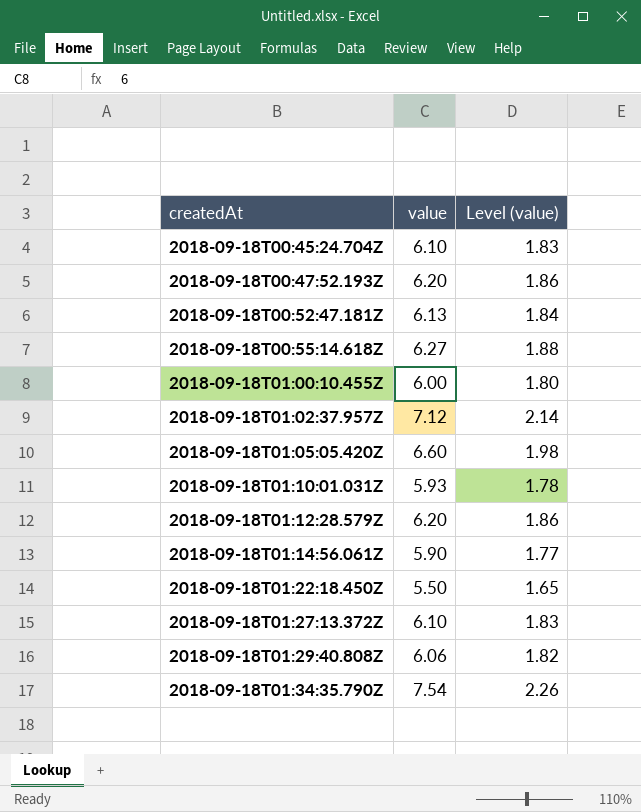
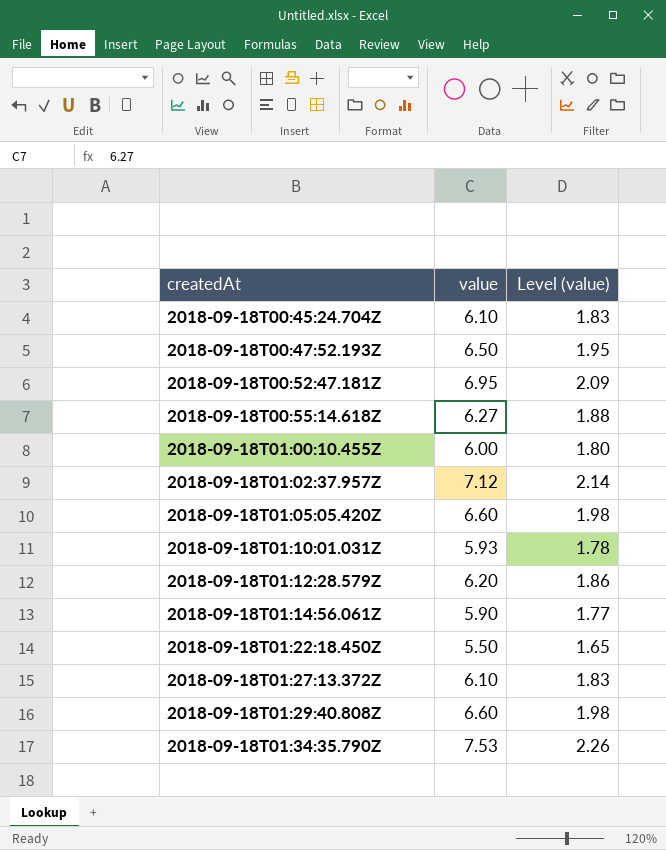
2018-09-18T00:47:52.193Z | value: 6.20 -> 6.50
2018-09-18T00:47:52.193Z | Level (value): 1.86 -> 1.95
2018-09-18T00:52:47.181Z | value: 6.13 -> 6.95
2018-09-18T00:52:47.181Z | Level (value): 1.84 -> 2.09
2018-09-18T01:29:40.808Z | value: 6.06 -> 6.60
2018-09-18T01:29:40.808Z | Level (value): 1.82 -> 1.98
2018-09-18T01:34:35.790Z | value: 7.54 -> 7.53

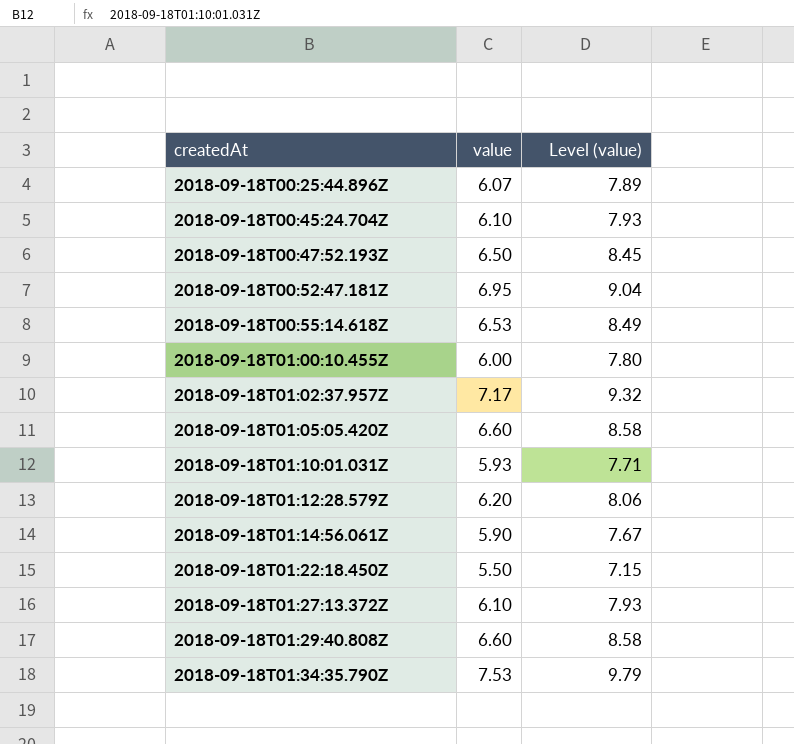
column Level (value) | formula: [value] * 0.3 -> [value] * 1.3
row 2018-09-18T00:25:44.896Z: none -> 6.07 | 7.89
2018-09-18T00:55:14.618Z | value: 6.27 -> 6.53
2018-09-18T01:02:37.957Z | value: 7.12 -> 7.17

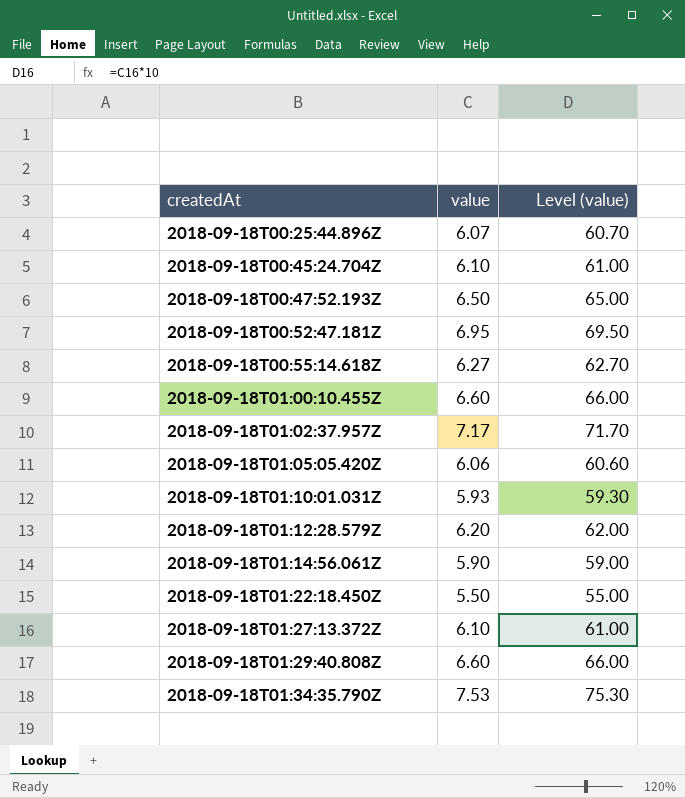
column Level (value) | formula: [value] * 1.3 -> [value] * 10
2018-09-18T00:55:14.618Z | value: 6.53 -> 6.27
2018-09-18T01:00:10.455Z | value: 6.00 -> 6.60
2018-09-18T01:05:05.420Z | value: 6.60 -> 6.06

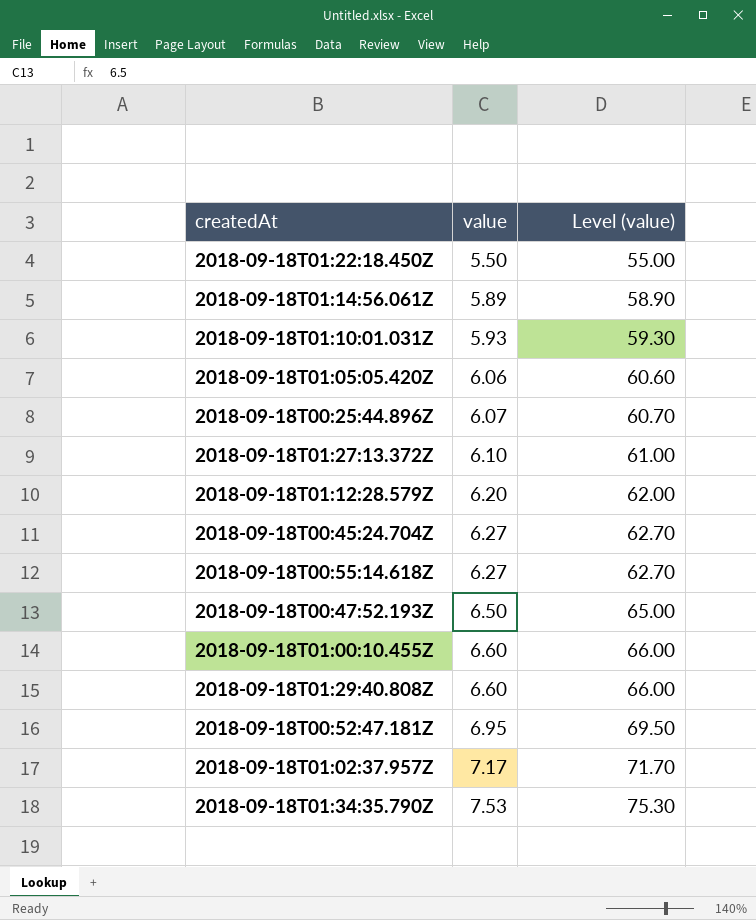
row order: createdAt ascending -> value ascending
2018-09-18T01:14:56.061Z | value: 5.90 -> 5.89
2018-09-18T01:14:56.061Z | Level (value): 59.00 -> 58.90
2018-09-18T00:45:24.704Z | value: 6.10 -> 6.27
2018-09-18T00:45:24.704Z | Level (value): 61.00 -> 62.70

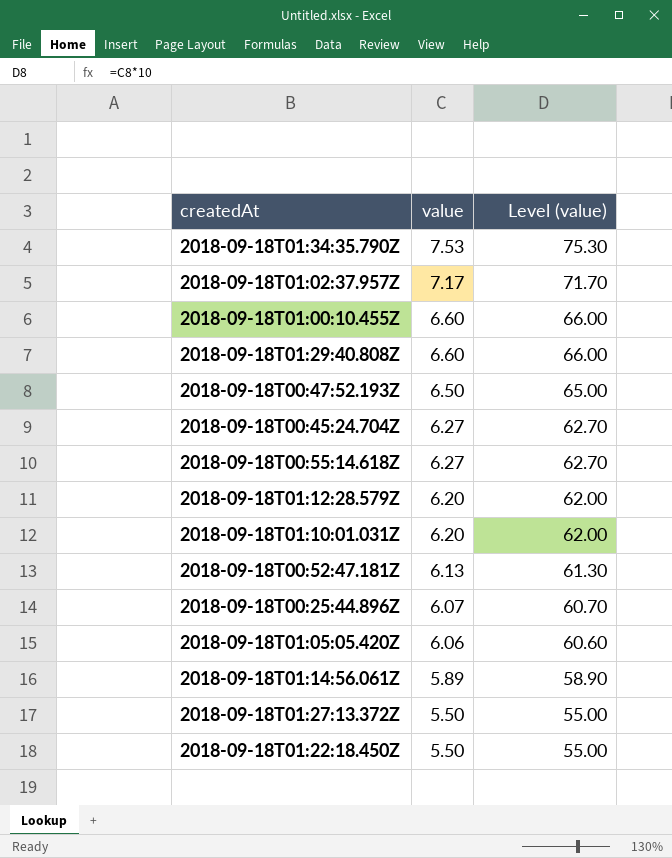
row order: value ascending -> value descending
2018-09-18T01:10:01.031Z | value: 5.93 -> 6.20
2018-09-18T01:10:01.031Z | Level (value): 59.30 -> 62.00
2018-09-18T00:52:47.181Z | value: 6.95 -> 6.13
2018-09-18T00:52:47.181Z | Level (value): 69.50 -> 61.30
2018-09-18T01:27:13.372Z | value: 6.10 -> 5.50
2018-09-18T01:27:13.372Z | Level (value): 61.00 -> 55.00

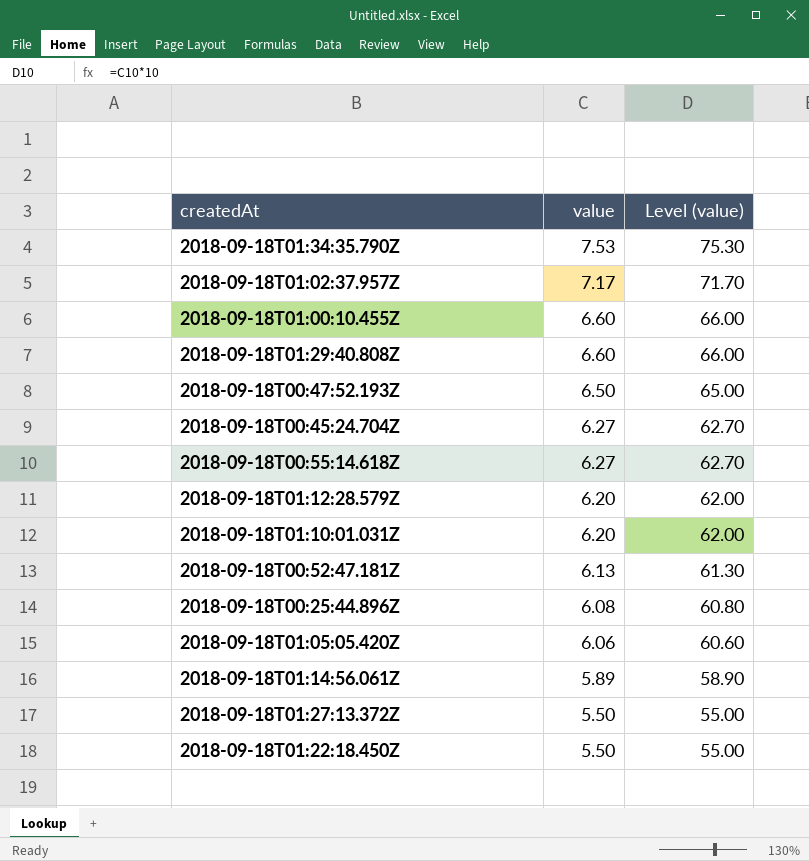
2018-09-18T00:25:44.896Z | value: 6.07 -> 6.08
2018-09-18T00:25:44.896Z | Level (value): 60.70 -> 60.80

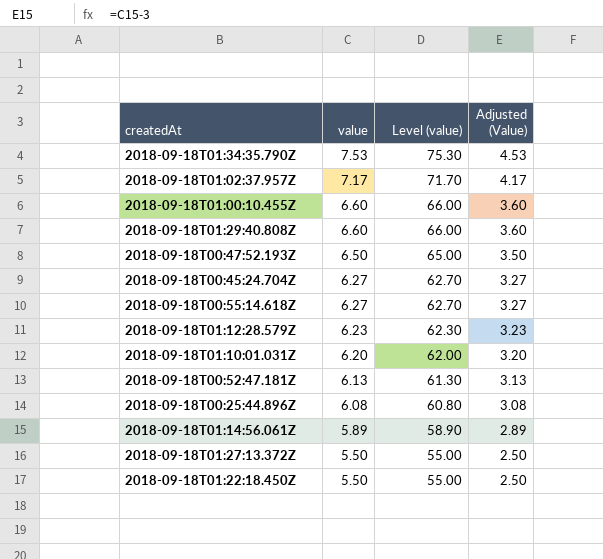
column Adjusted (Value) | formula: none -> [value] - 3
row 2018-09-18T01:05:05.420Z: 6.06 | 60.60 -> none
2018-09-18T01:12:28.579Z | value: 6.20 -> 6.23
2018-09-18T01:12:28.579Z | Level (value): 62.00 -> 62.30

